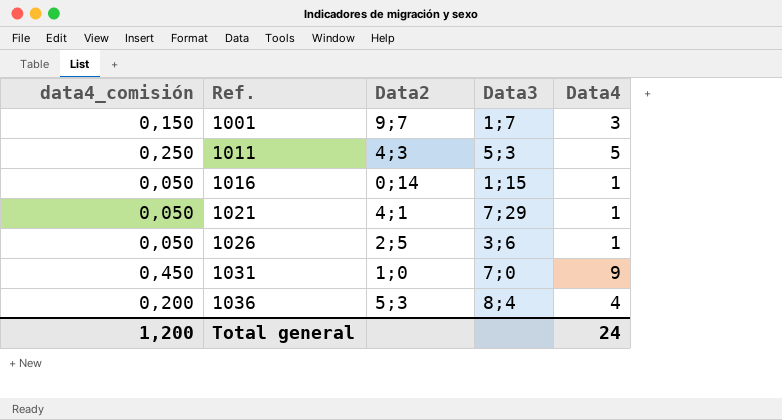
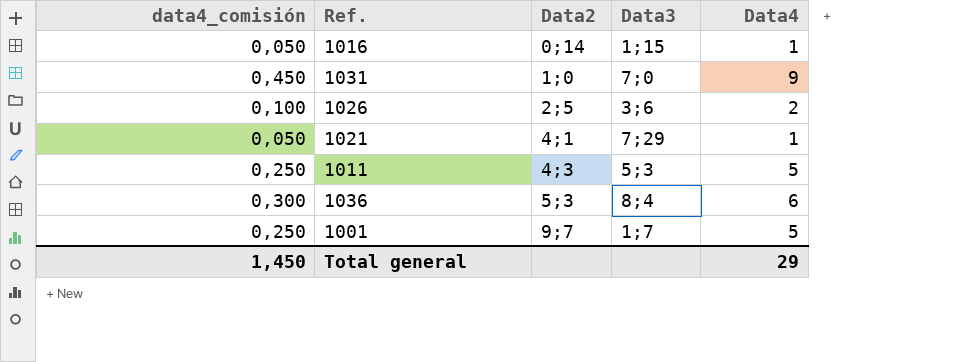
row order: Ref. ascending -> Data2 ascending
1026 | data4_comisión: 0,050 -> 0,100
1026 | Data4: 1 -> 2
1036 | data4_comisión: 0,200 -> 0,300
1036 | Data4: 4 -> 6
1001 | data4_comisión: 0,150 -> 0,250
1001 | Data4: 3 -> 5
Total general | data4_comisión: 1,200 -> 1,450
Total general | Data4: 24 -> 29

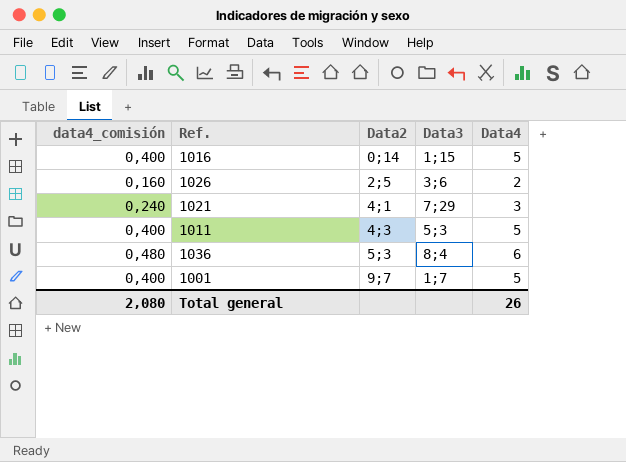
column data4_comisión | formula: [Data4] * 0,05 -> [Data4] * 0,08
row 1031: 0,450 | 1;0 | 7;0 | 9 -> none
1016 | Data4: 1 -> 5
1021 | Data4: 1 -> 3
Total general | data4_comisión: 1,450 -> 2,080
Total general | Data4: 29 -> 26

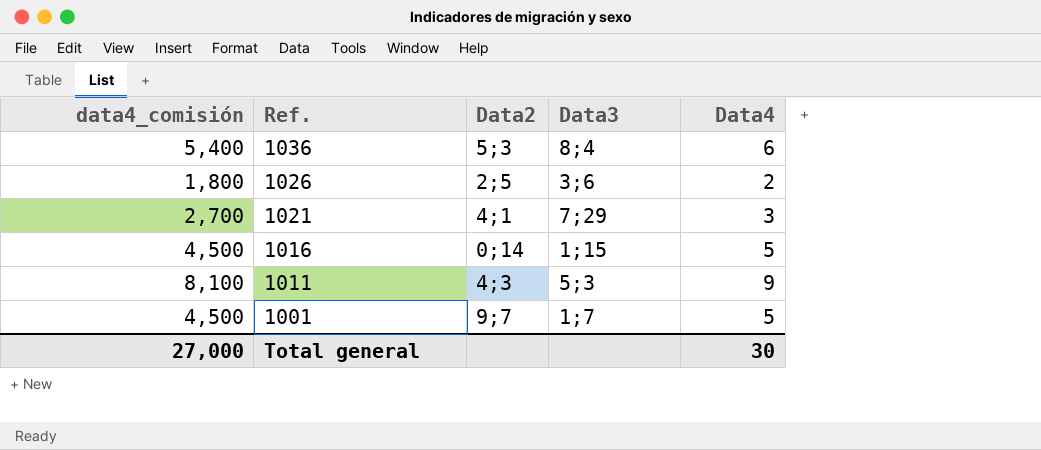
row order: Data2 ascending -> Ref. descending
column data4_comisión | formula: [Data4] * 0,08 -> [Data4] * 0,9
1011 | Data4: 5 -> 9
Total general | data4_comisión: 2,080 -> 27,000
Total general | Data4: 26 -> 30

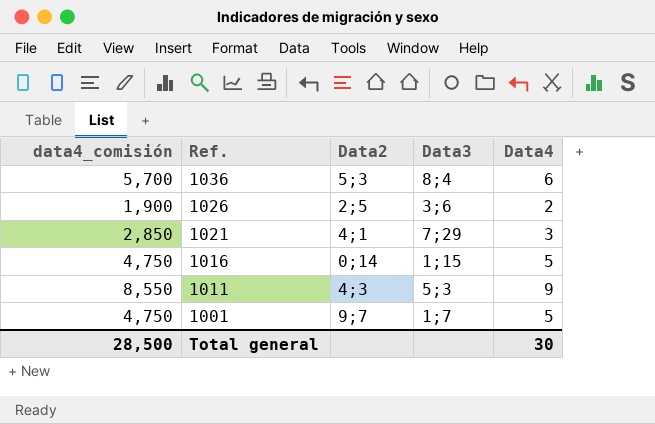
column data4_comisión | formula: [Data4] * 0,9 -> [Data4] * 0,95
Total general | data4_comisión: 27,000 -> 28,500

